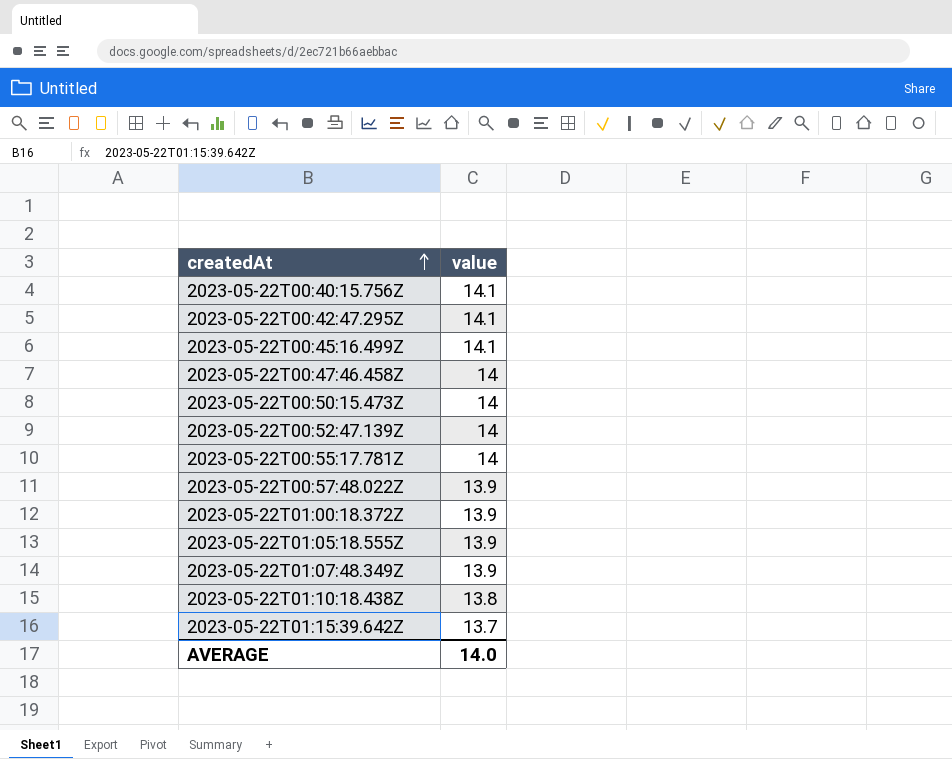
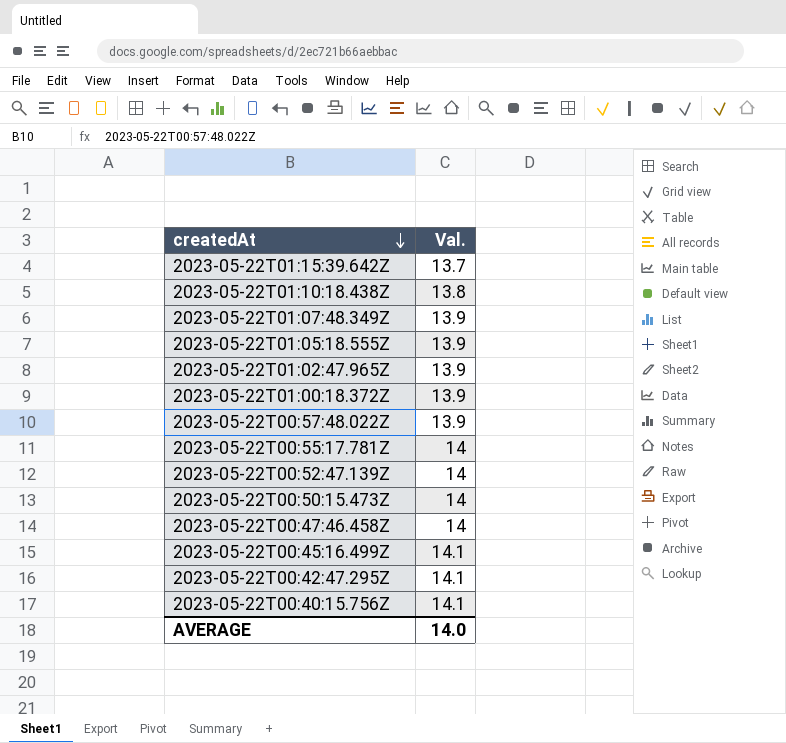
row order: createdAt ascending -> createdAt descending
column name: value -> Val.
row 2023-05-22T01:02:47.965Z: none -> 13.9

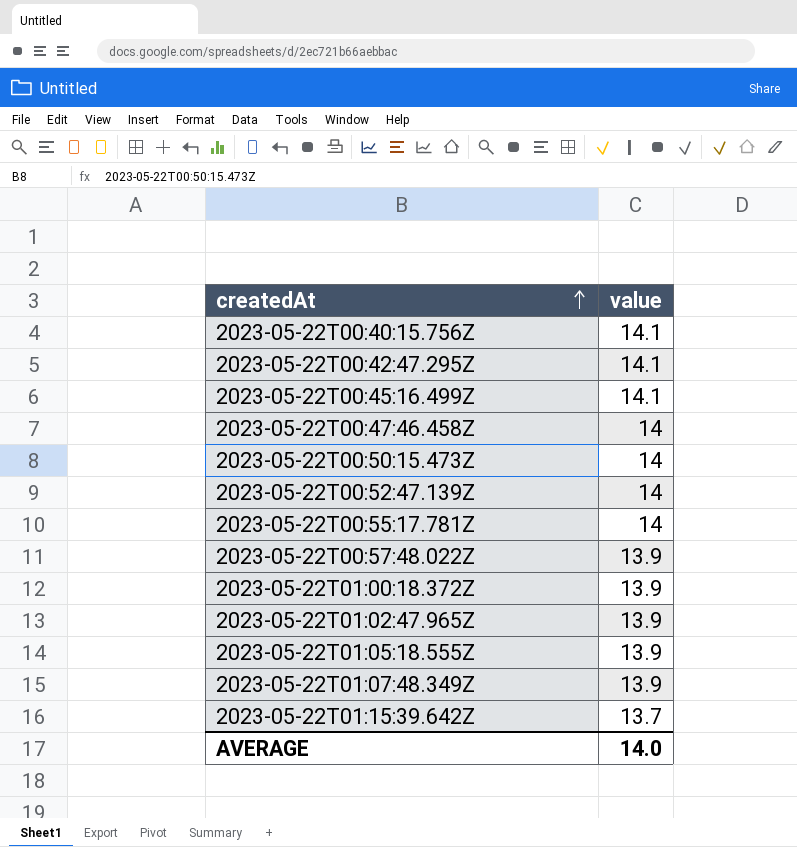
row order: createdAt descending -> createdAt ascending
column name: Val. -> value
row 2023-05-22T01:10:18.438Z: 13.8 -> none

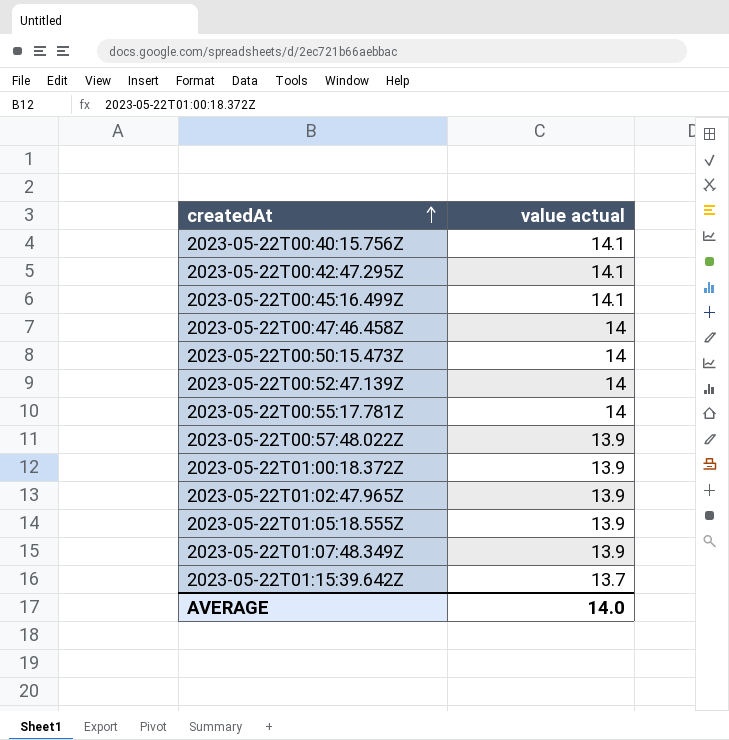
column name: value -> value actual

